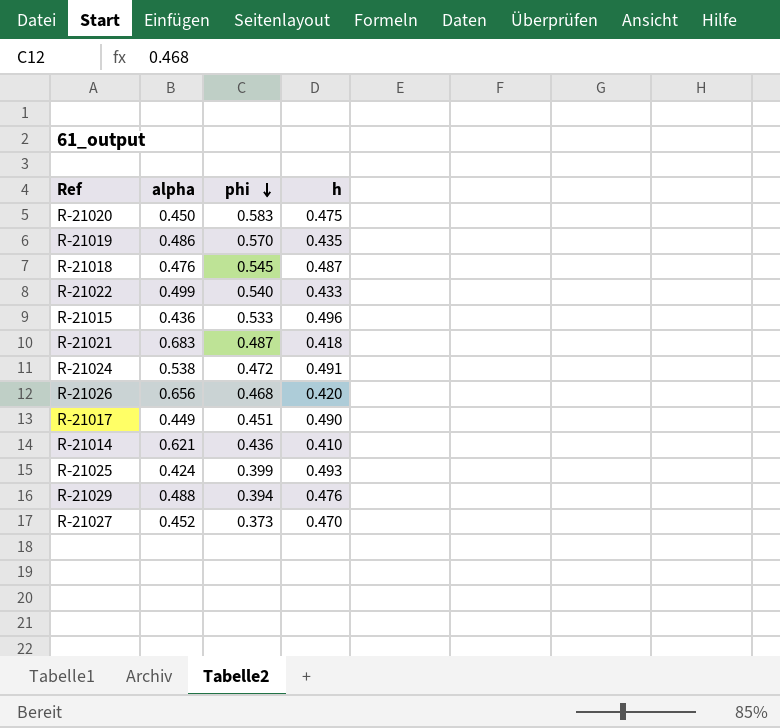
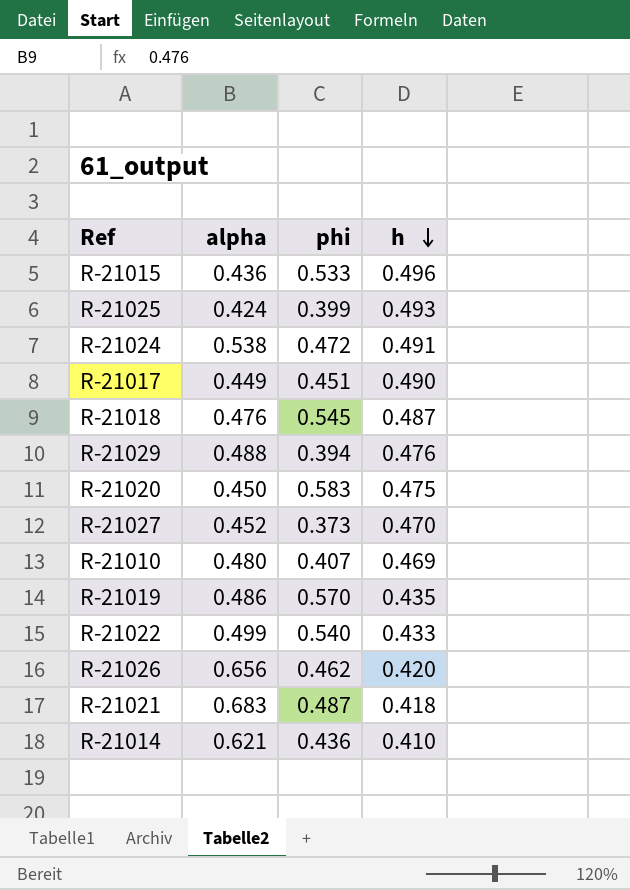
row order: phi descending -> h descending
row R-21010: none -> 0.480 | 0.407 | 0.469
R-21026 | phi: 0.468 -> 0.462

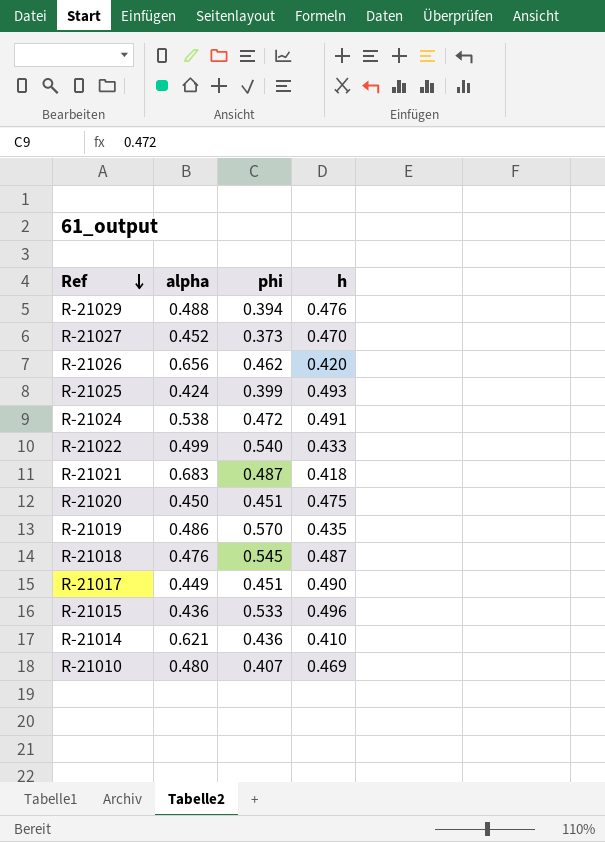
row order: h descending -> Ref descending
R-21020 | phi: 0.583 -> 0.451

